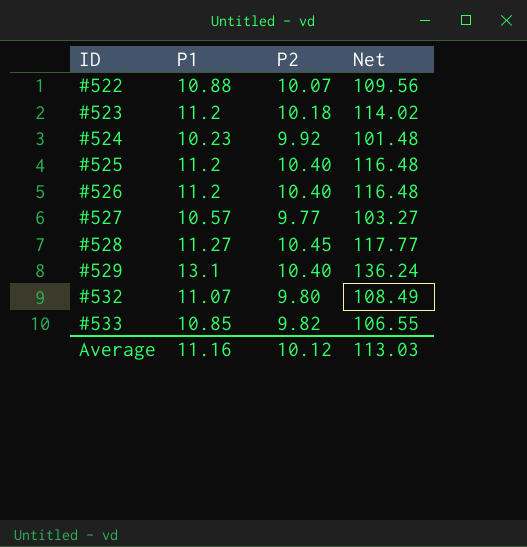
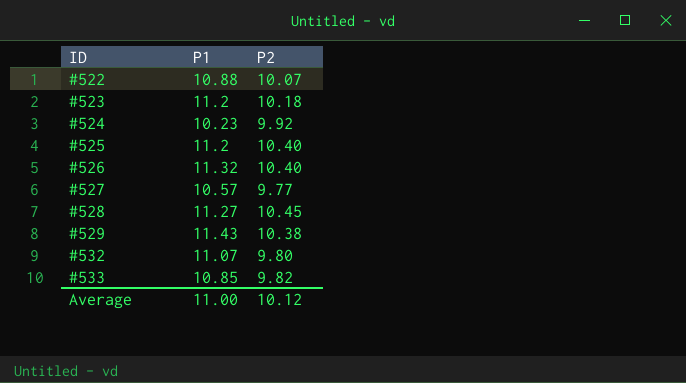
column Net | formula: [P1] * [P2] -> none
#526 | P1: 11.2 -> 11.32
#529 | P1: 13.1 -> 11.43
#529 | P2: 10.40 -> 10.38
Average | P1: 11.16 -> 11.00

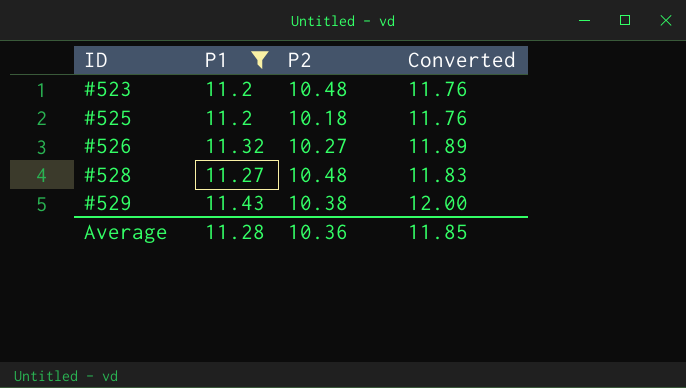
filter: none -> P1 >= 11.2
column Converted | formula: none -> [P1] * 1.05
#523 | P2: 10.18 -> 10.48
#525 | P2: 10.40 -> 10.18
#526 | P2: 10.40 -> 10.27
#528 | P2: 10.45 -> 10.48
Average | P1: 11.00 -> 11.28
Average | P2: 10.12 -> 10.36

